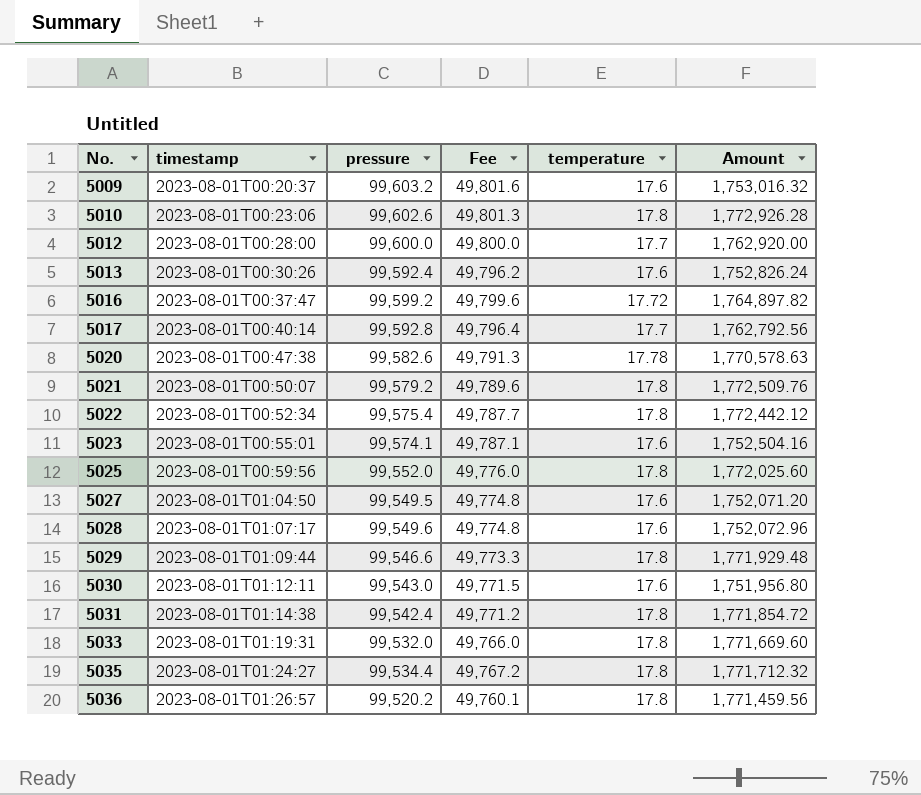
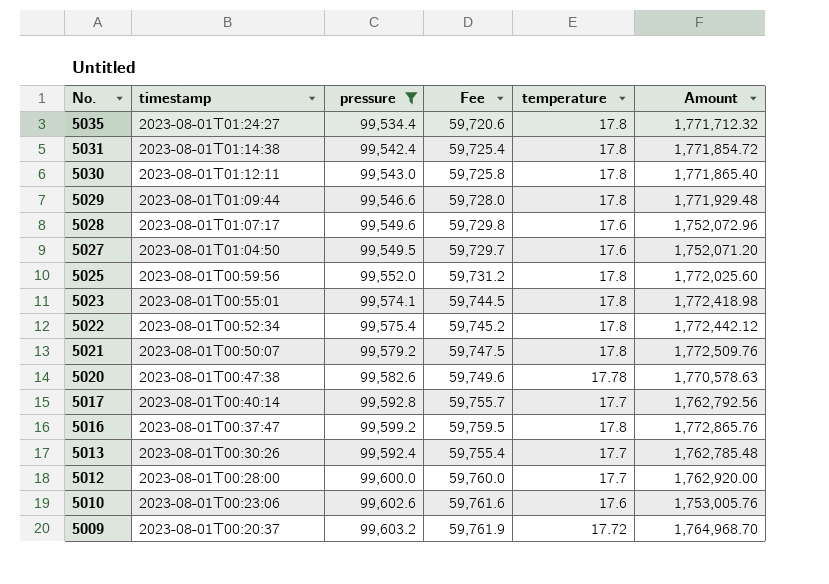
filter: none -> pressure >= 99,534.4
row order: No. ascending -> No. descending
column Fee | formula: [pressure] * 0.5 -> [pressure] * 0.6
5030 | temperature: 17.6 -> 17.8
5030 | Amount: 1,751,956.80 -> 1,771,865.40
5023 | temperature: 17.6 -> 17.8
5023 | Amount: 1,752,504.16 -> 1,772,418.98
5016 | temperature: 17.72 -> 17.8
5016 | Amount: 1,764,897.82 -> 1,772,865.76
5013 | temperature: 17.6 -> 17.7
5013 | Amount: 1,752,826.24 -> 1,762,785.48
5010 | temperature: 17.8 -> 17.6
5010 | Amount: 1,772,926.28 -> 1,753,005.76
5009 | temperature: 17.6 -> 17.72
5009 | Amount: 1,753,016.32 -> 1,764,968.70

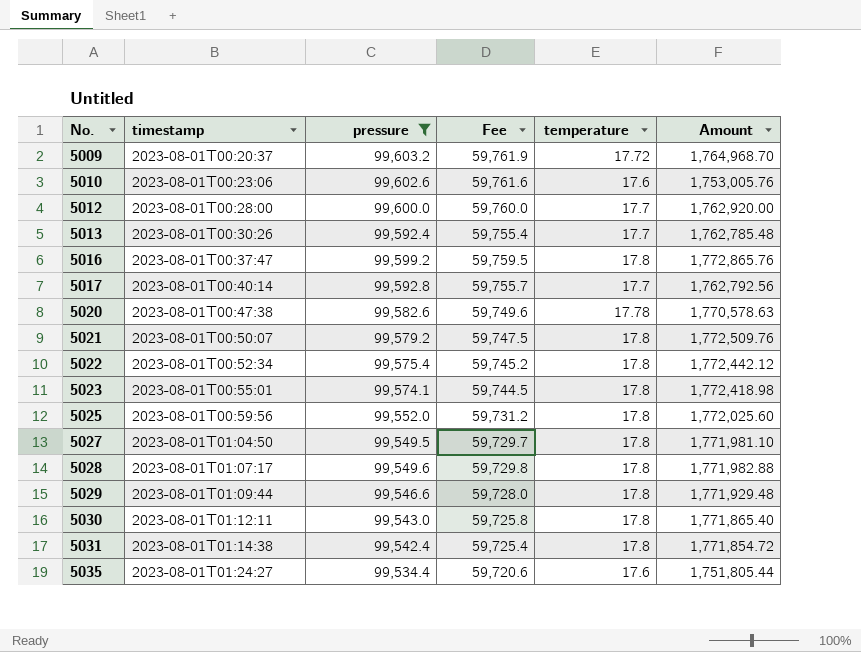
row order: No. descending -> No. ascending
5027 | temperature: 17.6 -> 17.8
5027 | Amount: 1,752,071.20 -> 1,771,981.10
5028 | temperature: 17.6 -> 17.8
5028 | Amount: 1,752,072.96 -> 1,771,982.88
5035 | temperature: 17.8 -> 17.6
5035 | Amount: 1,771,712.32 -> 1,751,805.44

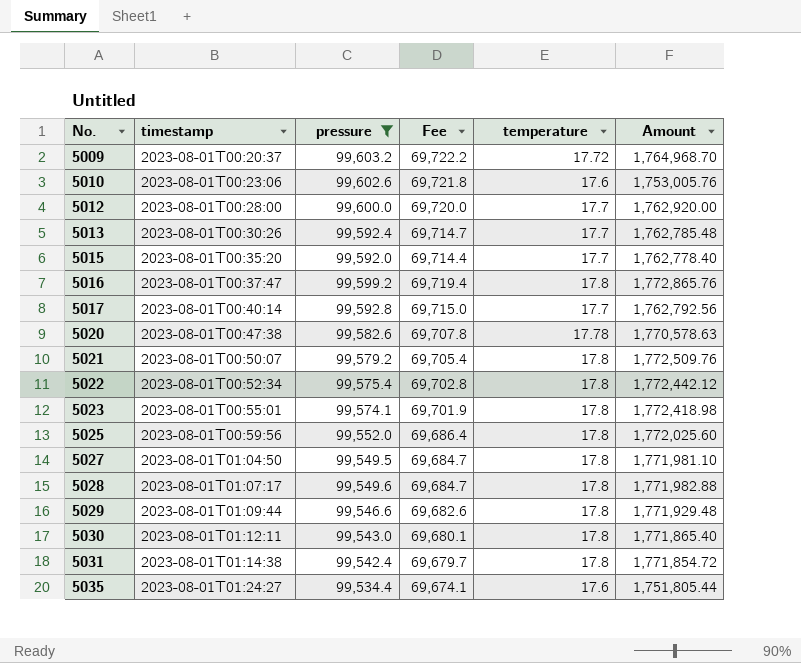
column Fee | formula: [pressure] * 0.6 -> [pressure] * 0.7
row 5015: none -> 2023-08-01T00:35:20 | 99,592.0 | 69,714.4 | 17.7 | 1,762,778.40

